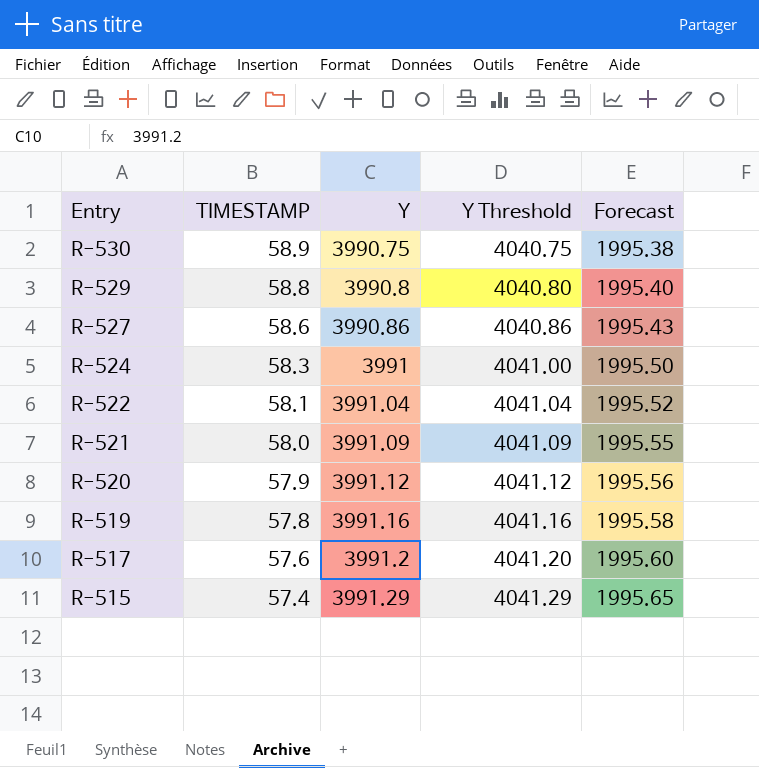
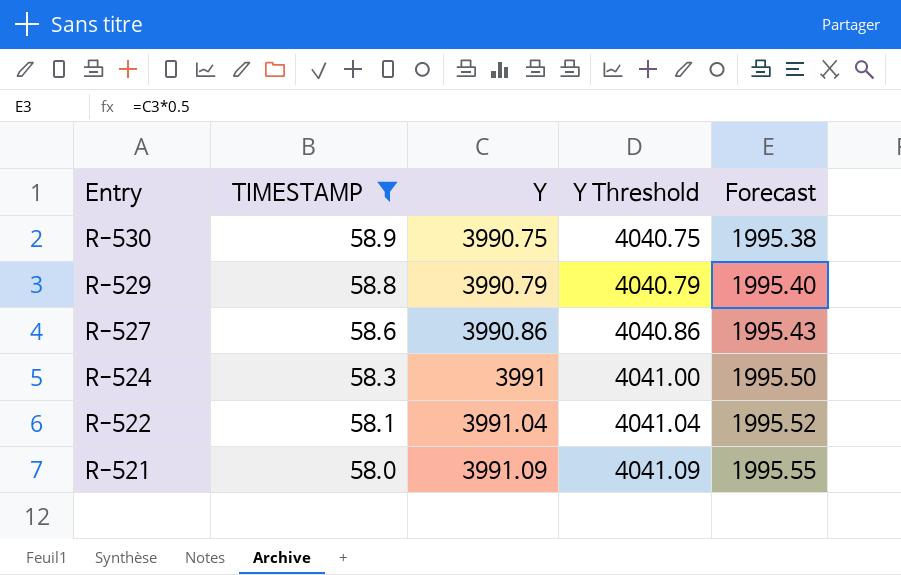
filter: none -> TIMESTAMP >= 58.0
R-529 | Y: 3990.8 -> 3990.79
R-529 | Y Threshold: 4040.80 -> 4040.79

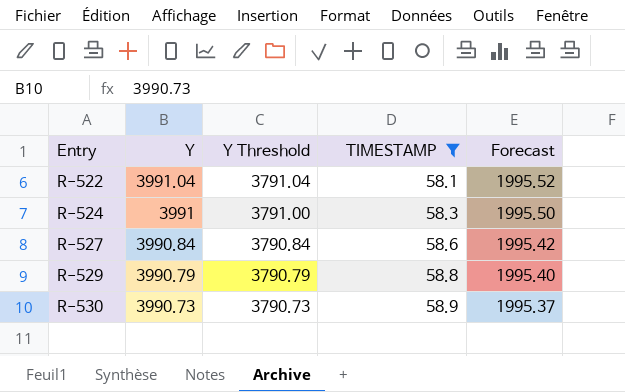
row order: Entry descending -> Entry ascending
column Y Threshold | formula: [Y] + 50 -> [Y] - 200
column TIMESTAMP | position: 2 -> 4
row R-521: 58.0 | 3991.09 | 4041.09 | 1995.55 -> none
R-527 | Y: 3990.86 -> 3990.84
R-527 | Forecast: 1995.43 -> 1995.42
R-530 | Y: 3990.75 -> 3990.73
R-530 | Forecast: 1995.38 -> 1995.37

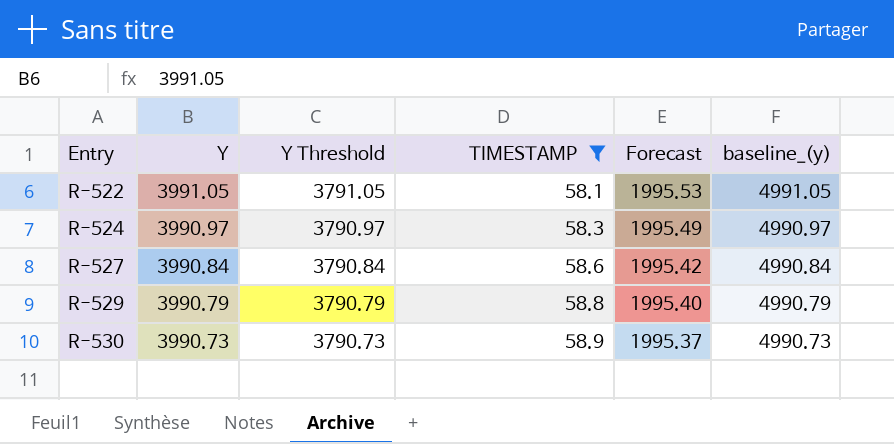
column baseline_(y) | formula: none -> [Y] + 1000
R-522 | Y: 3991.04 -> 3991.05
R-522 | Y Threshold: 3791.04 -> 3791.05
R-522 | Forecast: 1995.52 -> 1995.53
R-524 | Y: 3991 -> 3990.97
R-524 | Y Threshold: 3791.00 -> 3790.97
R-524 | Forecast: 1995.50 -> 1995.49

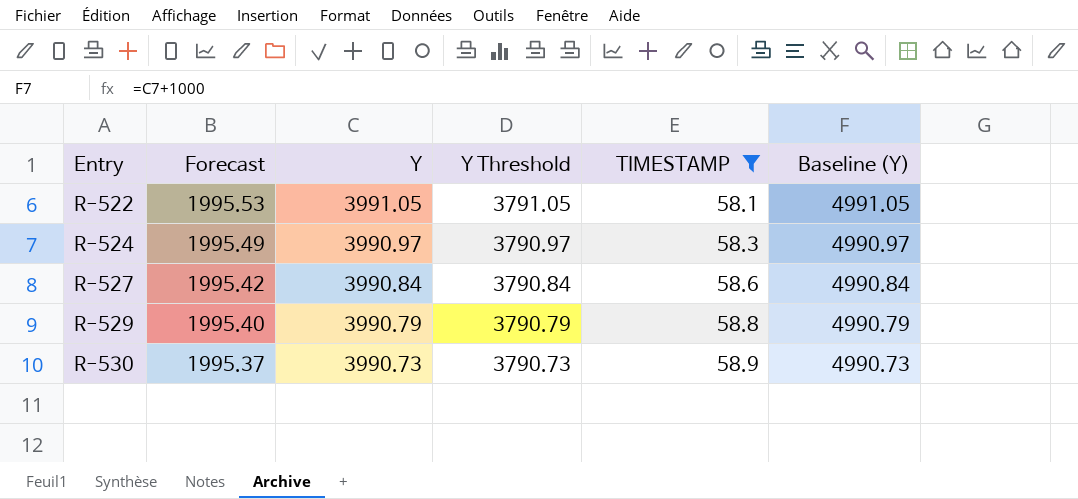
column Forecast | position: 5 -> 2
column name: baseline_(y) -> Baseline (Y)

